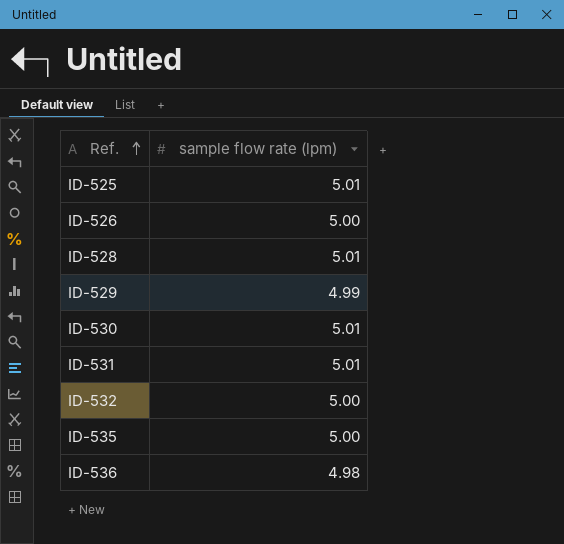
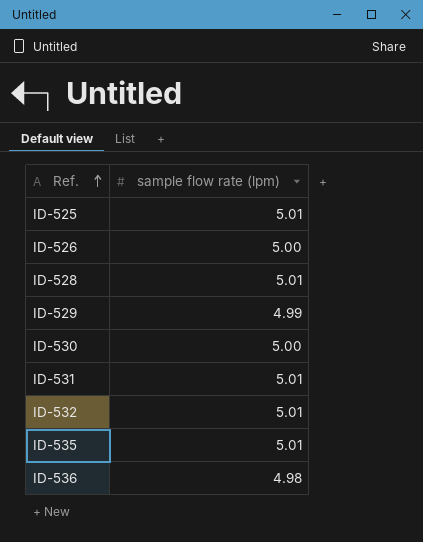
ID-530 | sample flow rate (lpm): 5.01 -> 5.00
ID-532 | sample flow rate (lpm): 5.00 -> 5.01
ID-535 | sample flow rate (lpm): 5.00 -> 5.01

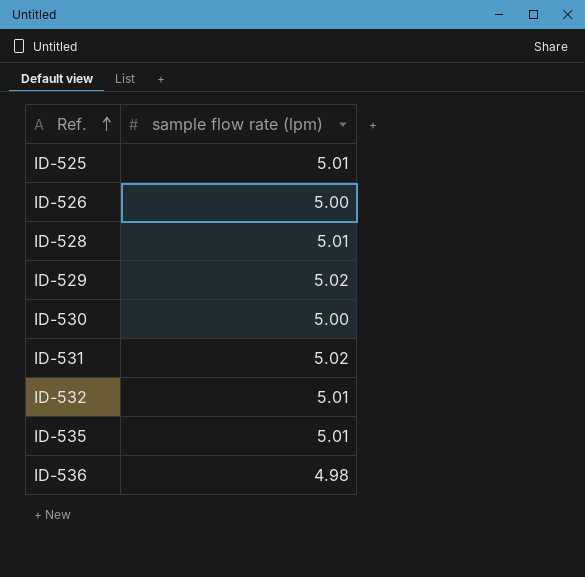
ID-529 | sample flow rate (lpm): 4.99 -> 5.02
ID-531 | sample flow rate (lpm): 5.01 -> 5.02

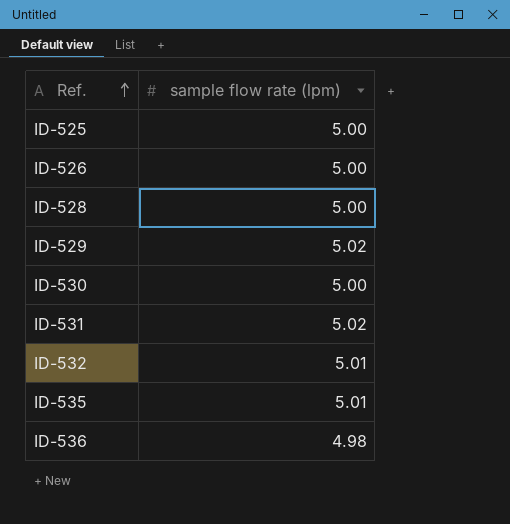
ID-525 | sample flow rate (lpm): 5.01 -> 5.00
ID-528 | sample flow rate (lpm): 5.01 -> 5.00

